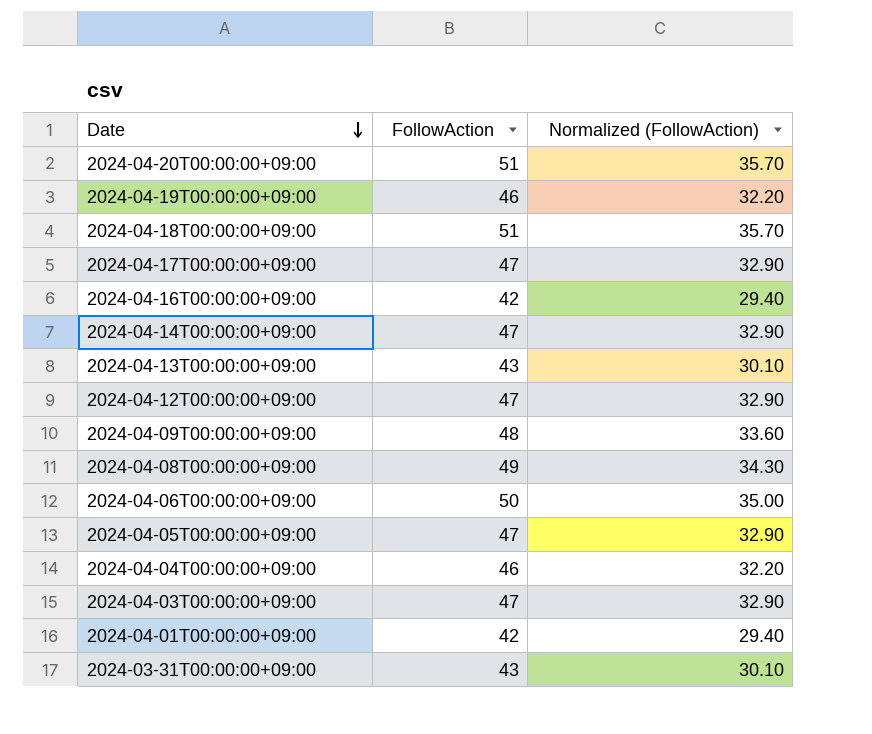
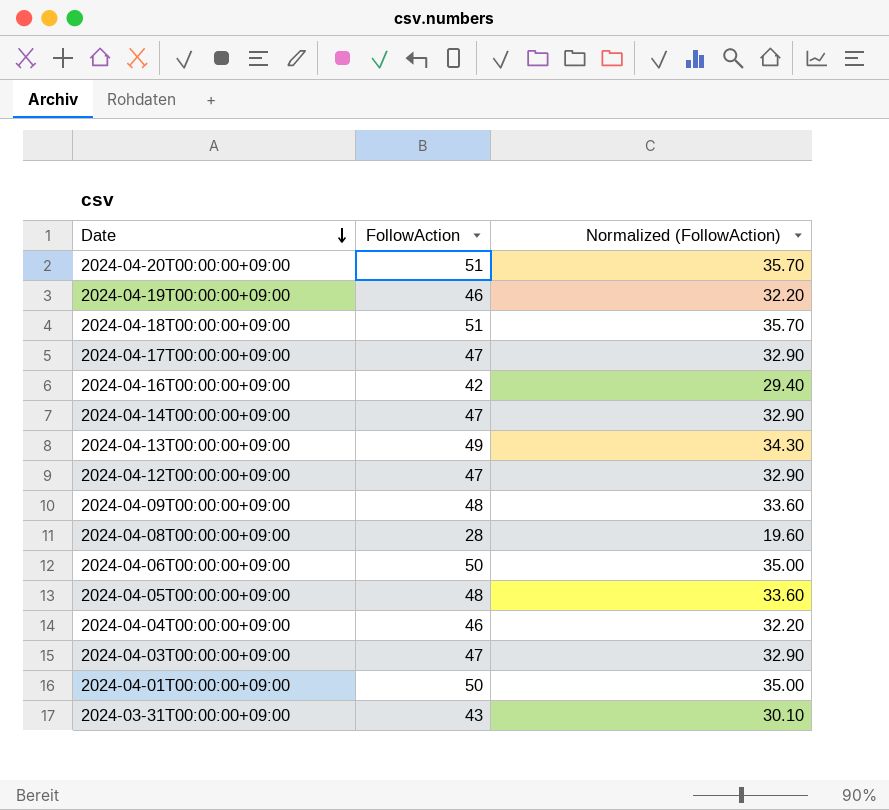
2024-04-13T00:00:00+09:00 | FollowAction: 43 -> 49
2024-04-13T00:00:00+09:00 | Normalized (FollowAction): 30.10 -> 34.30
2024-04-08T00:00:00+09:00 | FollowAction: 49 -> 28
2024-04-08T00:00:00+09:00 | Normalized (FollowAction): 34.30 -> 19.60
2024-04-05T00:00:00+09:00 | FollowAction: 47 -> 48
2024-04-05T00:00:00+09:00 | Normalized (FollowAction): 32.90 -> 33.60
2024-04-01T00:00:00+09:00 | FollowAction: 42 -> 50
2024-04-01T00:00:00+09:00 | Normalized (FollowAction): 29.40 -> 35.00

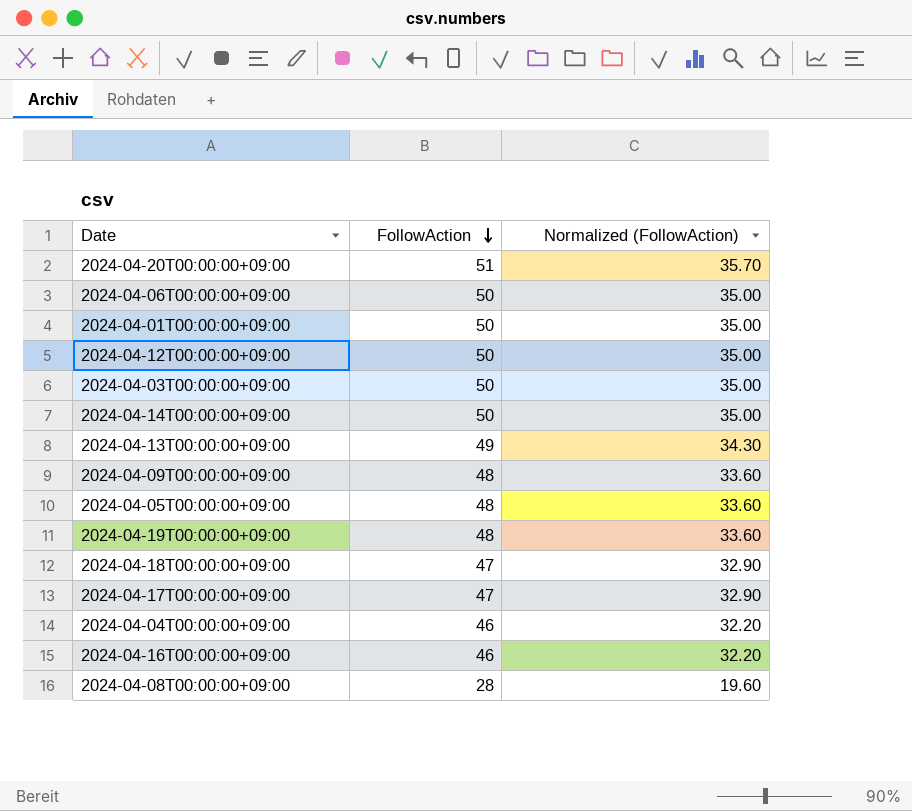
row order: Date descending -> FollowAction descending
row 2024-03-31T00:00:00+09:00: 43 | 30.10 -> none
2024-04-12T00:00:00+09:00 | FollowAction: 47 -> 50
2024-04-12T00:00:00+09:00 | Normalized (FollowAction): 32.90 -> 35.00
2024-04-03T00:00:00+09:00 | FollowAction: 47 -> 50
2024-04-03T00:00:00+09:00 | Normalized (FollowAction): 32.90 -> 35.00
2024-04-14T00:00:00+09:00 | FollowAction: 47 -> 50
2024-04-14T00:00:00+09:00 | Normalized (FollowAction): 32.90 -> 35.00
2024-04-19T00:00:00+09:00 | FollowAction: 46 -> 48
2024-04-19T00:00:00+09:00 | Normalized (FollowAction): 32.20 -> 33.60
2024-04-18T00:00:00+09:00 | FollowAction: 51 -> 47
2024-04-18T00:00:00+09:00 | Normalized (FollowAction): 35.70 -> 32.90
2024-04-16T00:00:00+09:00 | FollowAction: 42 -> 46
2024-04-16T00:00:00+09:00 | Normalized (FollowAction): 29.40 -> 32.20

